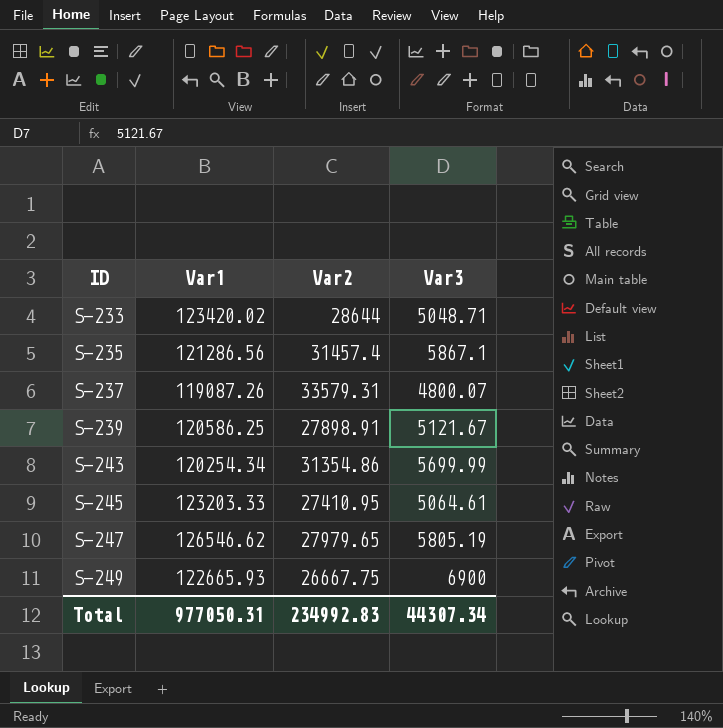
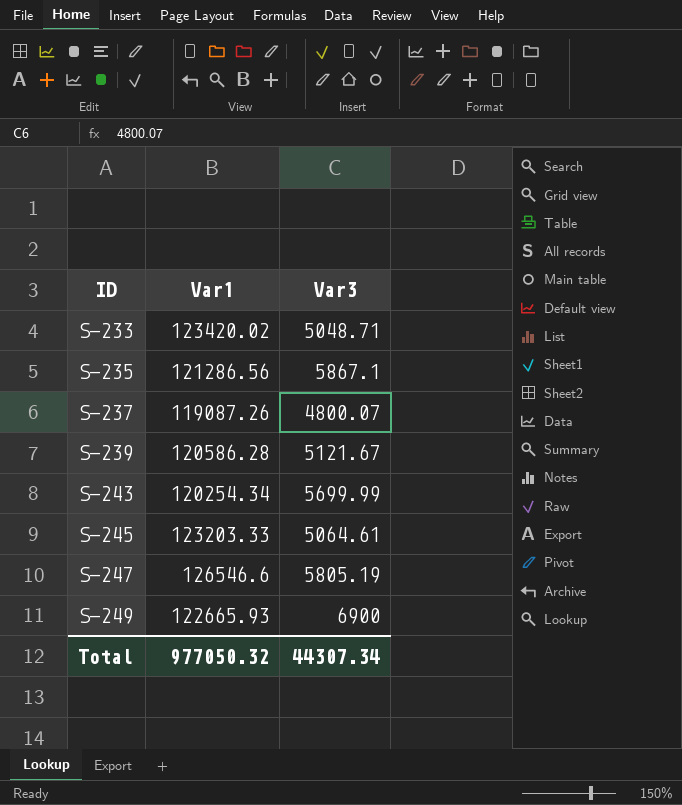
column Var2 | position: 3 -> none
S-239 | Var1: 120586.25 -> 120586.28
S-247 | Var1: 126546.62 -> 126546.6
Total | Var1: 977050.31 -> 977050.32

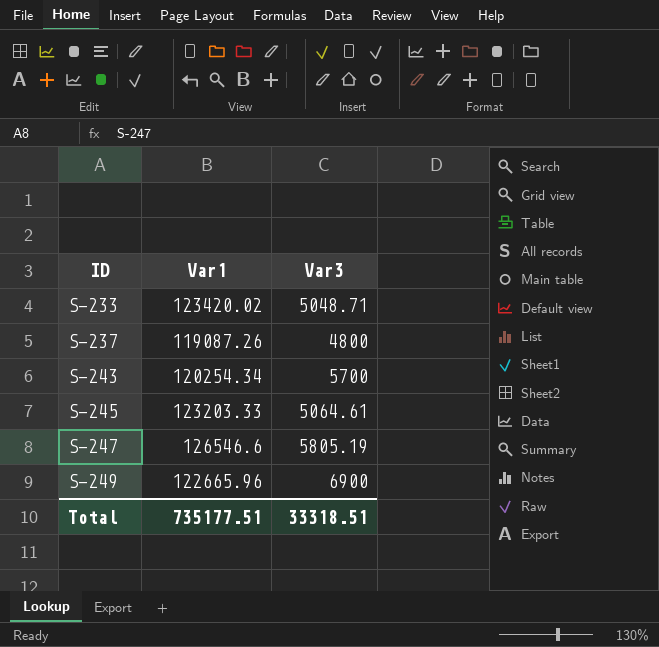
row S-235: 121286.56 | 5867.1 -> none
row S-239: 120586.28 | 5121.67 -> none
S-237 | Var3: 4800.07 -> 4800
S-243 | Var3: 5699.99 -> 5700
S-249 | Var1: 122665.93 -> 122665.96
Total | Var1: 977050.32 -> 735177.51
Total | Var3: 44307.34 -> 33318.51

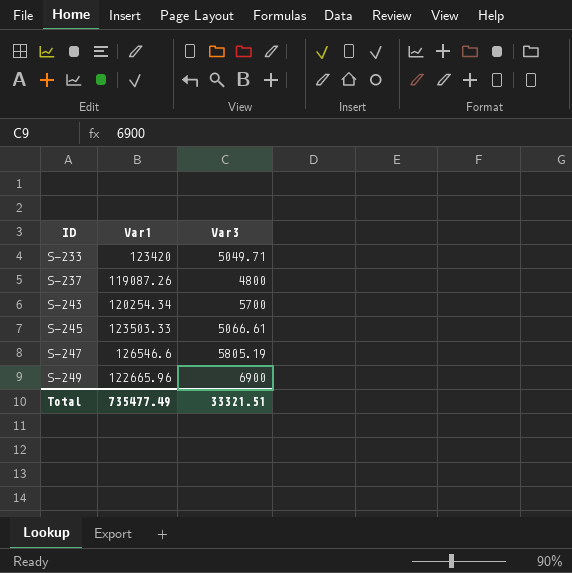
S-233 | Var1: 123420.02 -> 123420
S-233 | Var3: 5048.71 -> 5049.71
S-245 | Var1: 123203.33 -> 123503.33
S-245 | Var3: 5064.61 -> 5066.61
Total | Var1: 735177.51 -> 735477.49
Total | Var3: 33318.51 -> 33321.51

